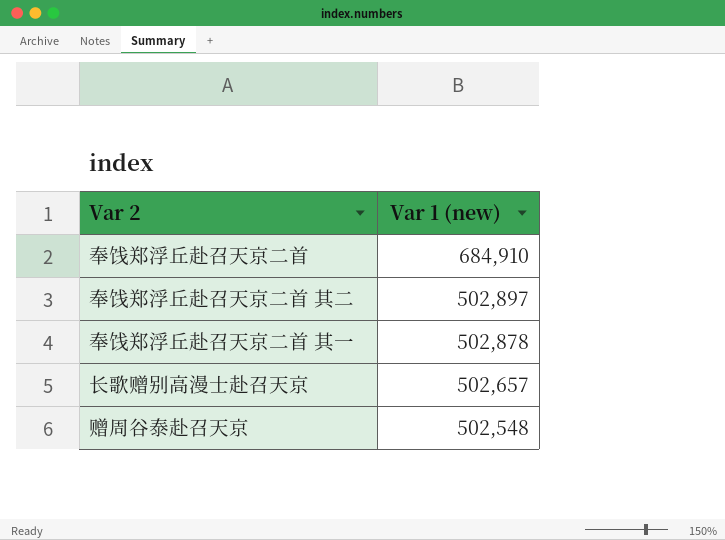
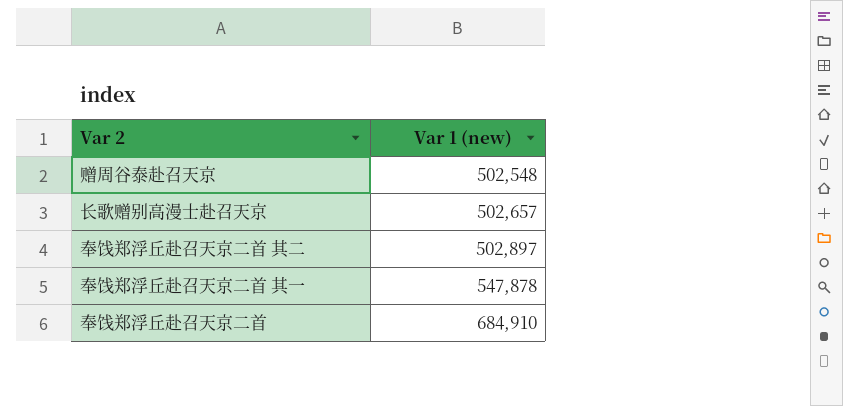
row order: Var 1 (new) descending -> Var 1 (new) ascending
奉饯郑浮丘赴召天京二首 其一 | Var 1 (new): 502,878 -> 547,878

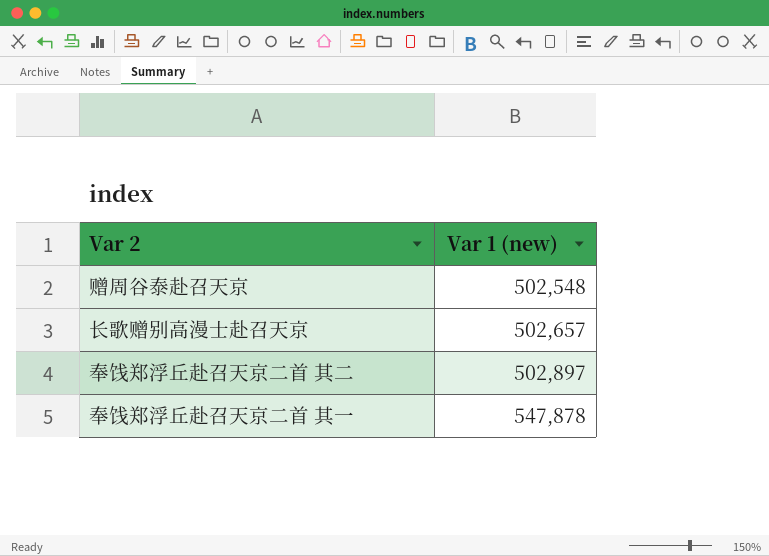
row 奉饯郑浮丘赴召天京二首: 684,910 -> none

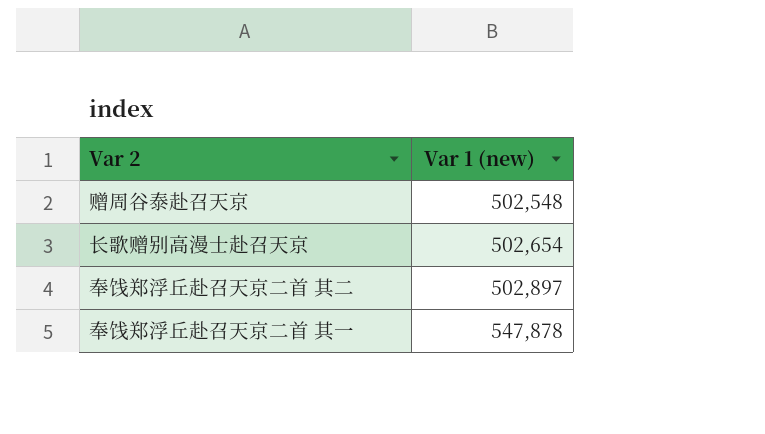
长歌赠别高漫士赴召天京 | Var 1 (new): 502,657 -> 502,654

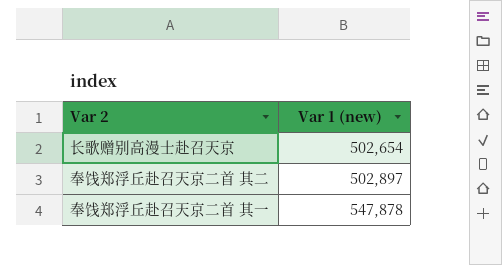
row 赠周谷泰赴召天京: 502,548 -> none

